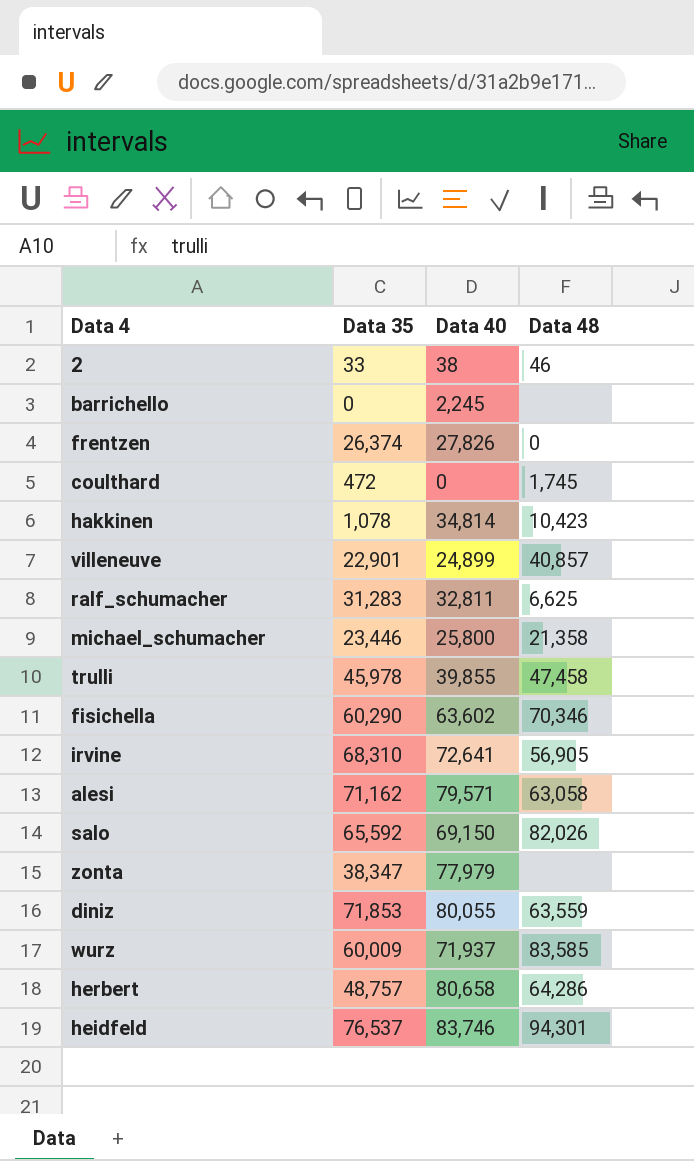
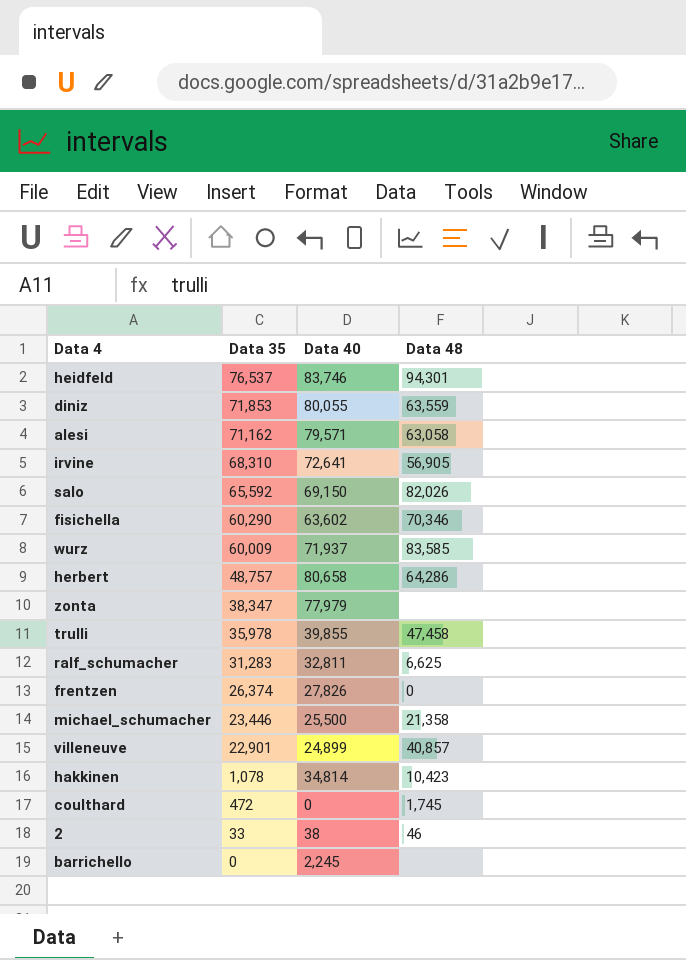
row order: none -> Data 35 descending
trulli | Data 35: 45,978 -> 35,978
michael_schumacher | Data 40: 25,800 -> 25,500

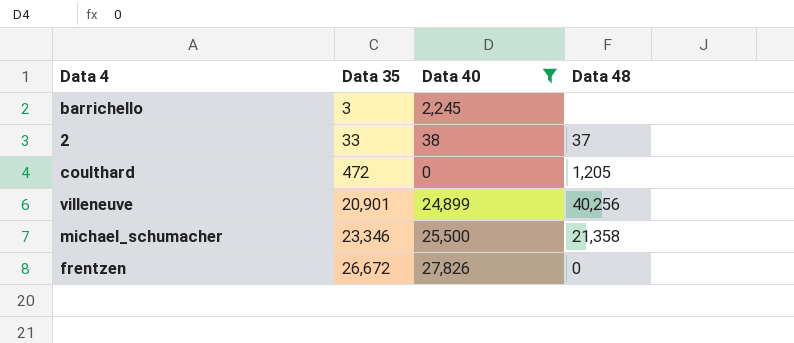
filter: none -> Data 40 <= 27,826
row order: Data 35 descending -> Data 35 ascending
barrichello | Data 35: 0 -> 3
2 | Data 48: 46 -> 37
coulthard | Data 48: 1,745 -> 1,205
villeneuve | Data 35: 22,901 -> 20,901
villeneuve | Data 48: 40,857 -> 40,256
michael_schumacher | Data 35: 23,446 -> 23,346
frentzen | Data 35: 26,374 -> 26,672

